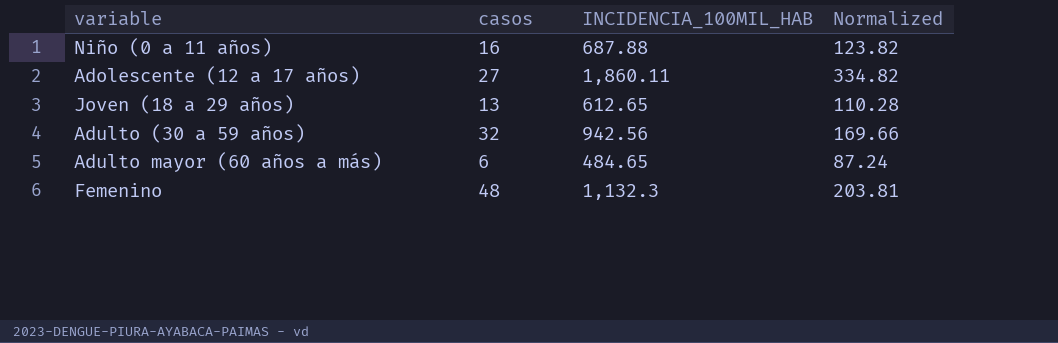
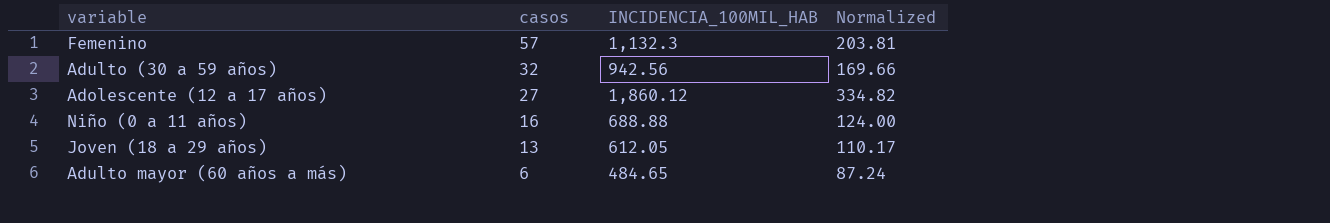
row order: none -> casos descending
Femenino | casos: 48 -> 57
Adolescente (12 a 17 años) | INCIDENCIA_100MIL_HAB: 1,860.11 -> 1,860.12
Niño (0 a 11 años) | INCIDENCIA_100MIL_HAB: 687.88 -> 688.88
Niño (0 a 11 años) | Normalized: 123.82 -> 124.00
Joven (18 a 29 años) | INCIDENCIA_100MIL_HAB: 612.65 -> 612.05
Joven (18 a 29 años) | Normalized: 110.28 -> 110.17

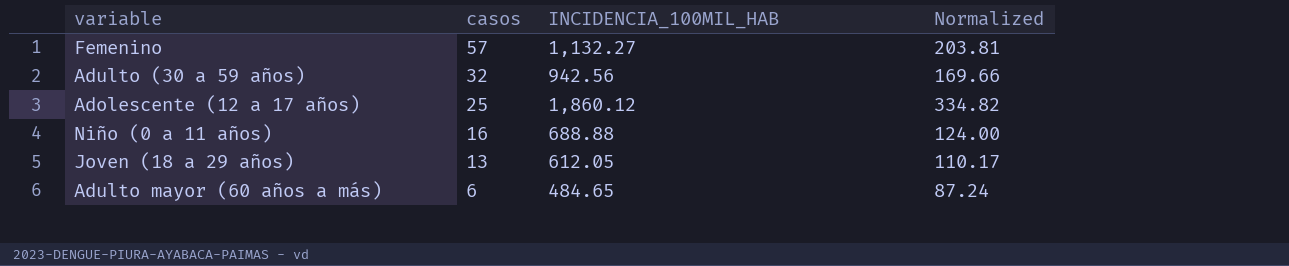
Femenino | INCIDENCIA_100MIL_HAB: 1,132.3 -> 1,132.27
Adolescente (12 a 17 años) | casos: 27 -> 25

